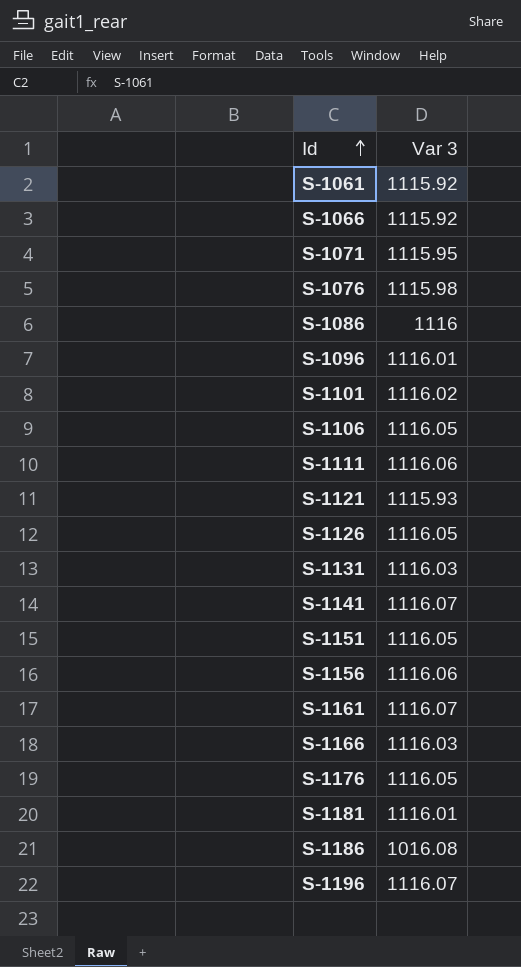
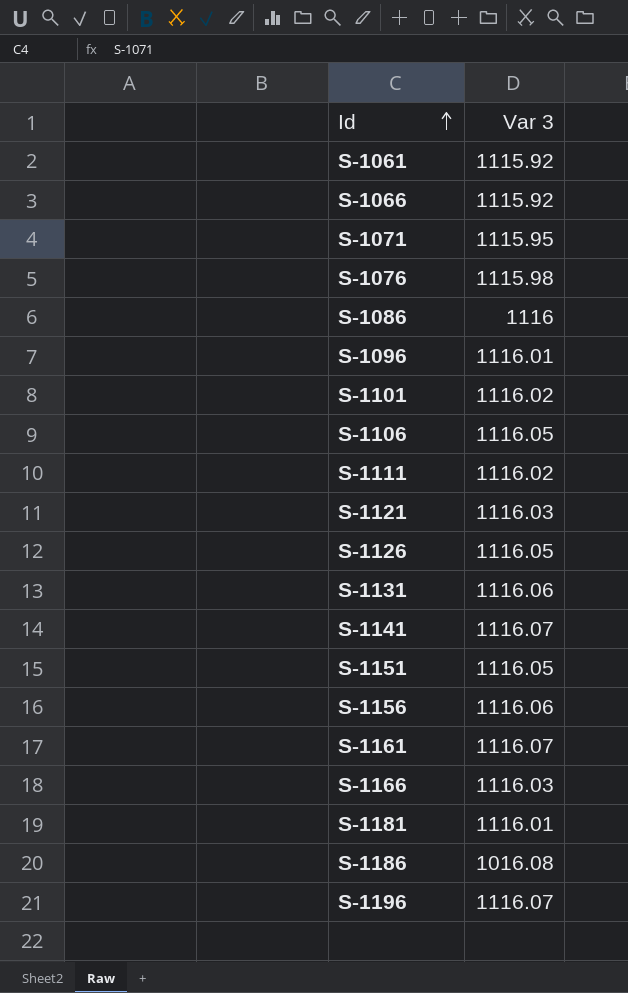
row S-1176: 1116.05 -> none
S-1111 | Var 3: 1116.06 -> 1116.02
S-1121 | Var 3: 1115.93 -> 1116.03
S-1131 | Var 3: 1116.03 -> 1116.06

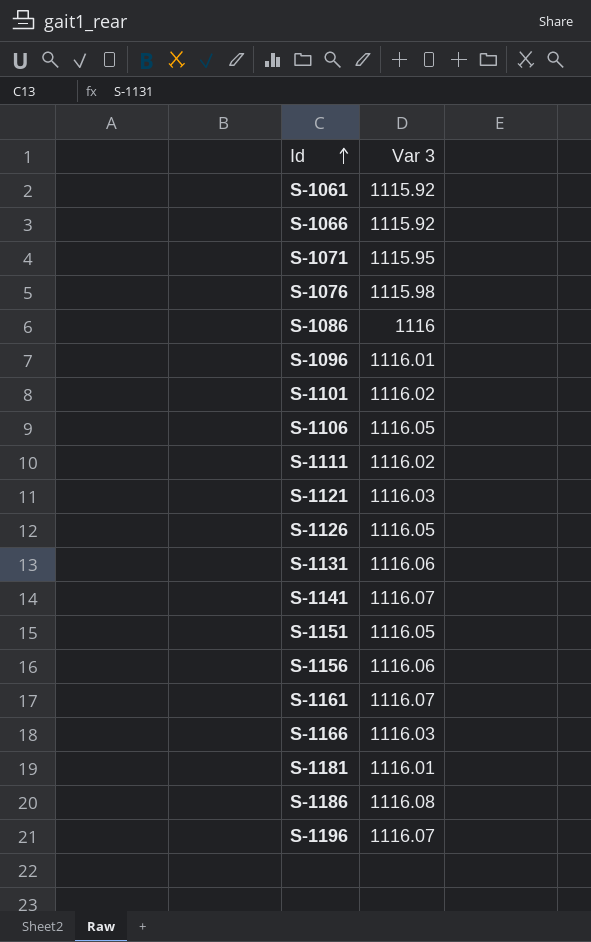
S-1186 | Var 3: 1016.08 -> 1116.08

